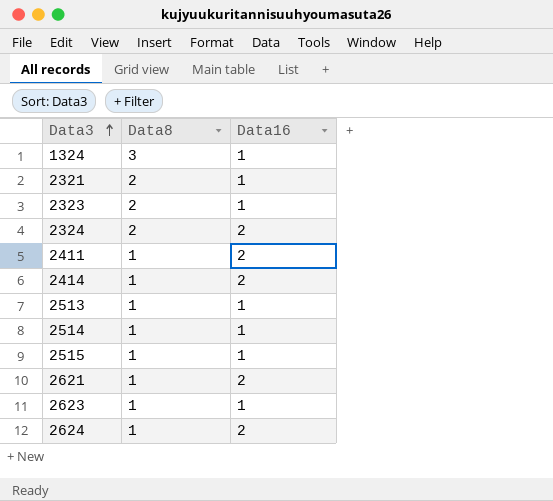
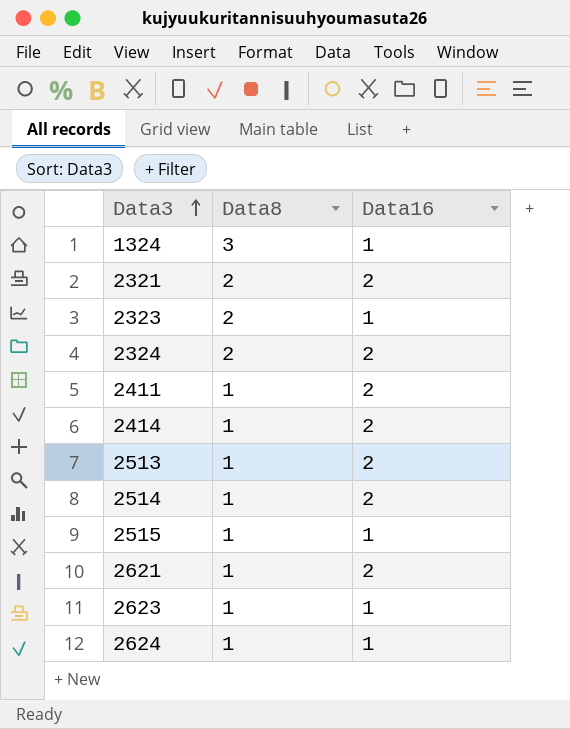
2321 | Data16: 1 -> 2
2513 | Data16: 1 -> 2
2514 | Data16: 1 -> 2
2624 | Data16: 2 -> 1

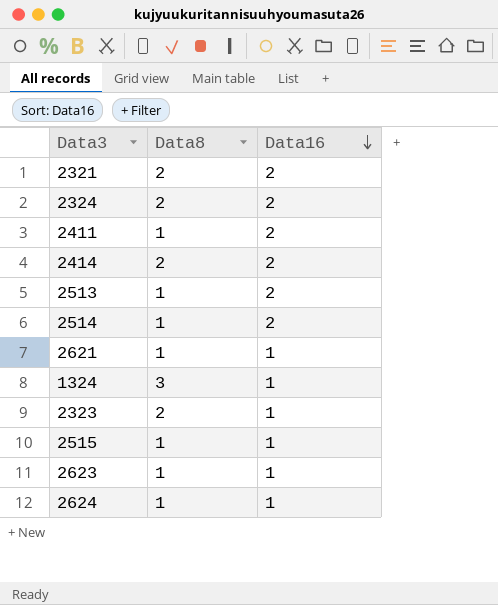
row order: Data3 ascending -> Data16 descending
2414 | Data8: 1 -> 2
2621 | Data16: 2 -> 1

